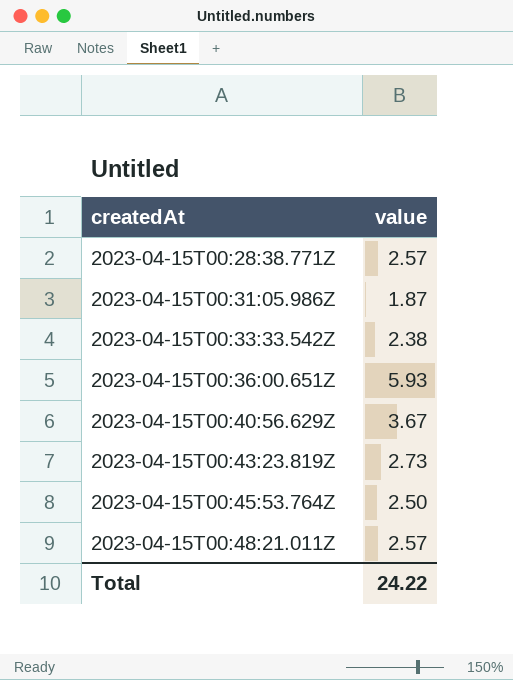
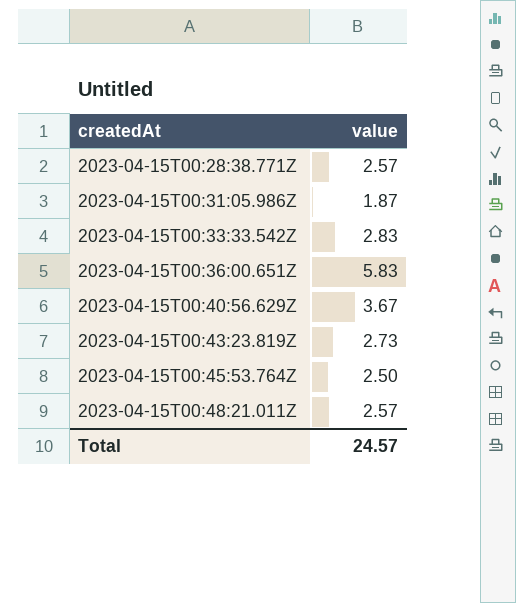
2023-04-15T00:33:33.542Z | value: 2.38 -> 2.83
2023-04-15T00:36:00.651Z | value: 5.93 -> 5.83
Total | value: 24.22 -> 24.57

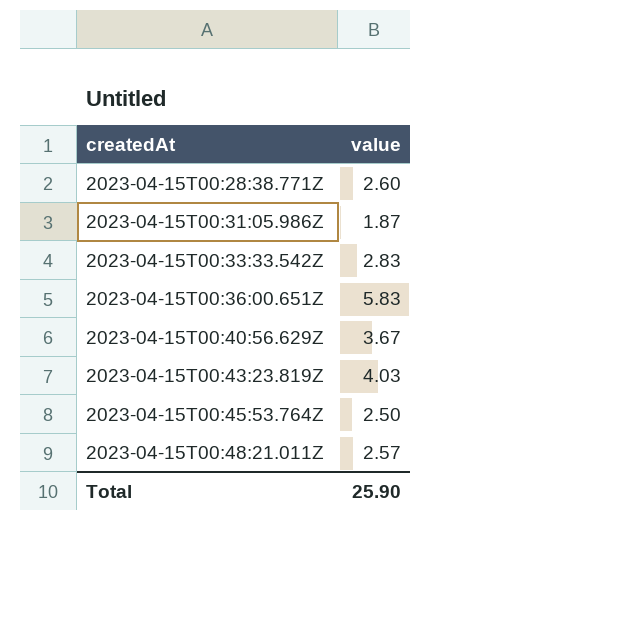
2023-04-15T00:28:38.771Z | value: 2.57 -> 2.60
2023-04-15T00:43:23.819Z | value: 2.73 -> 4.03
Total | value: 24.57 -> 25.90

